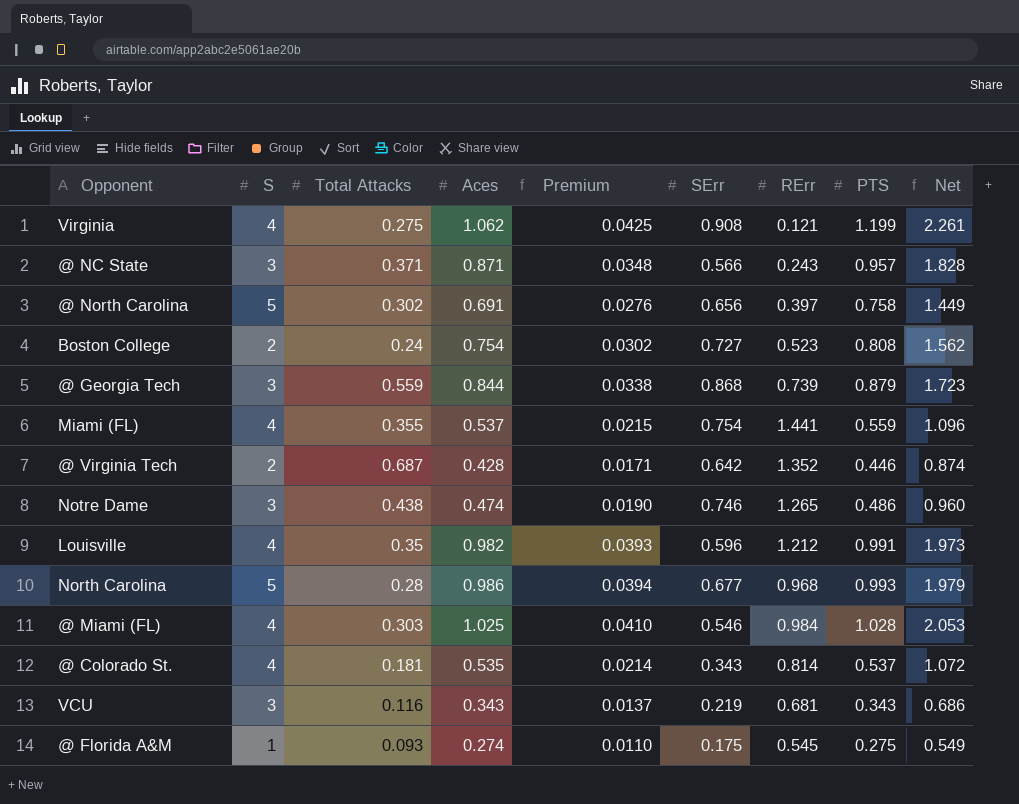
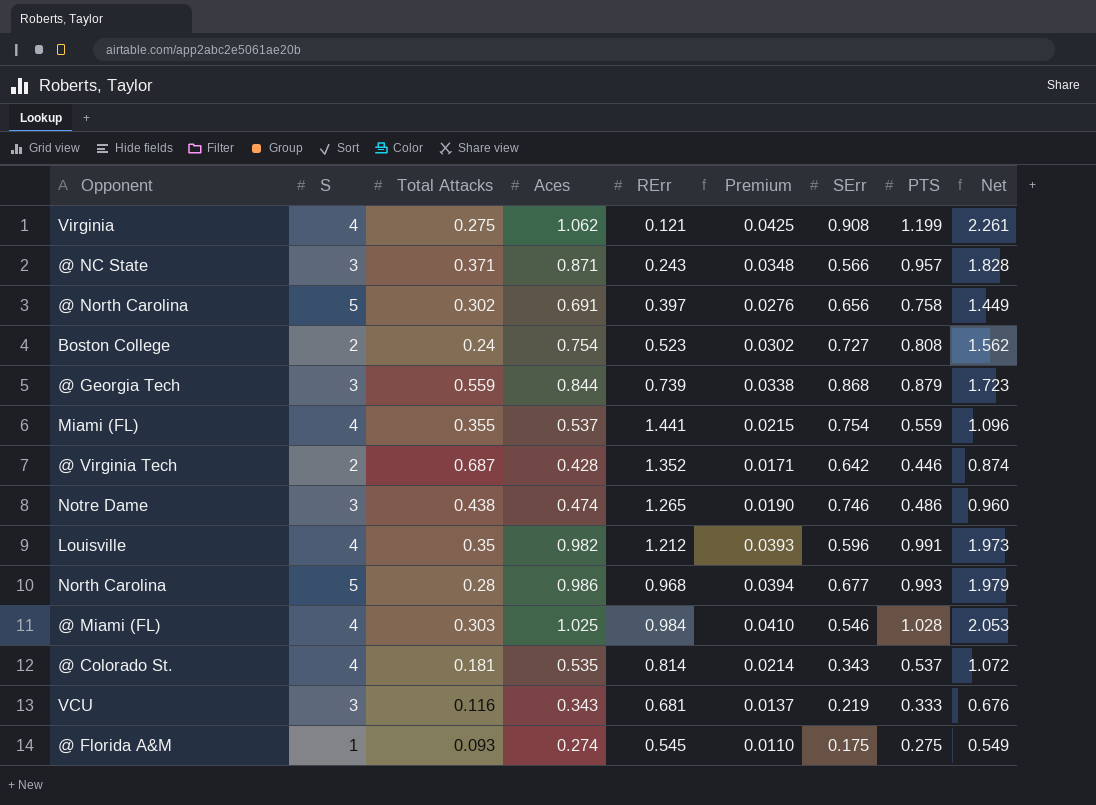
column RErr | position: 7 -> 5
VCU | PTS: 0.343 -> 0.333
VCU | Net: 0.686 -> 0.676

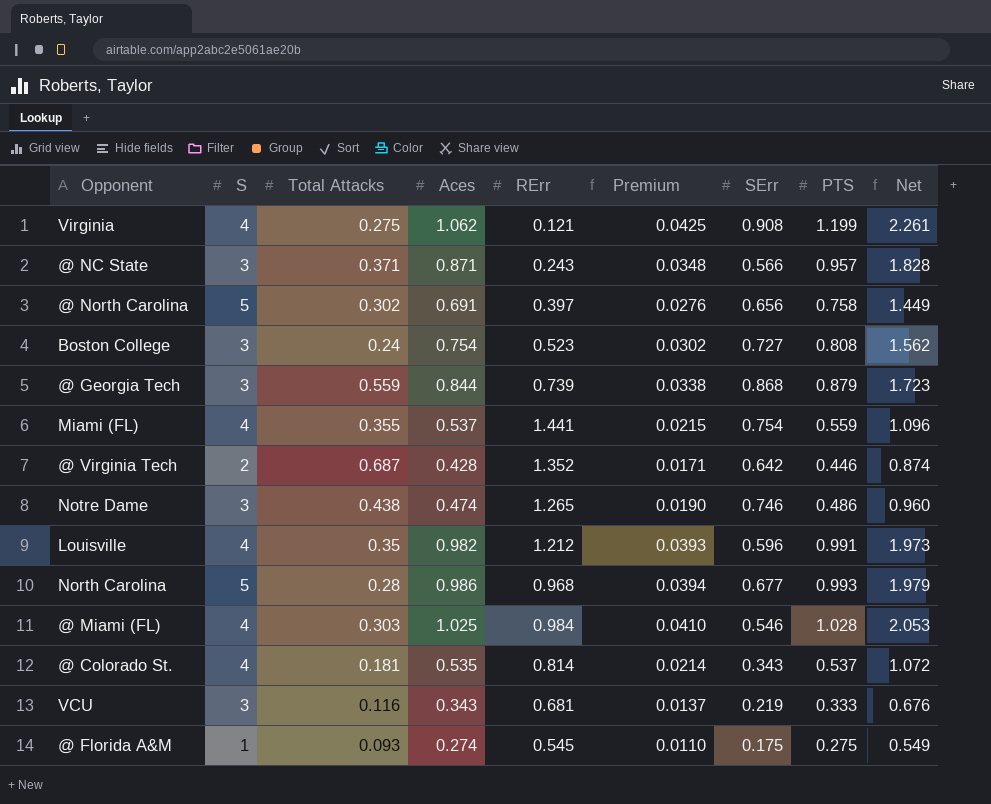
Boston College | S: 2 -> 3

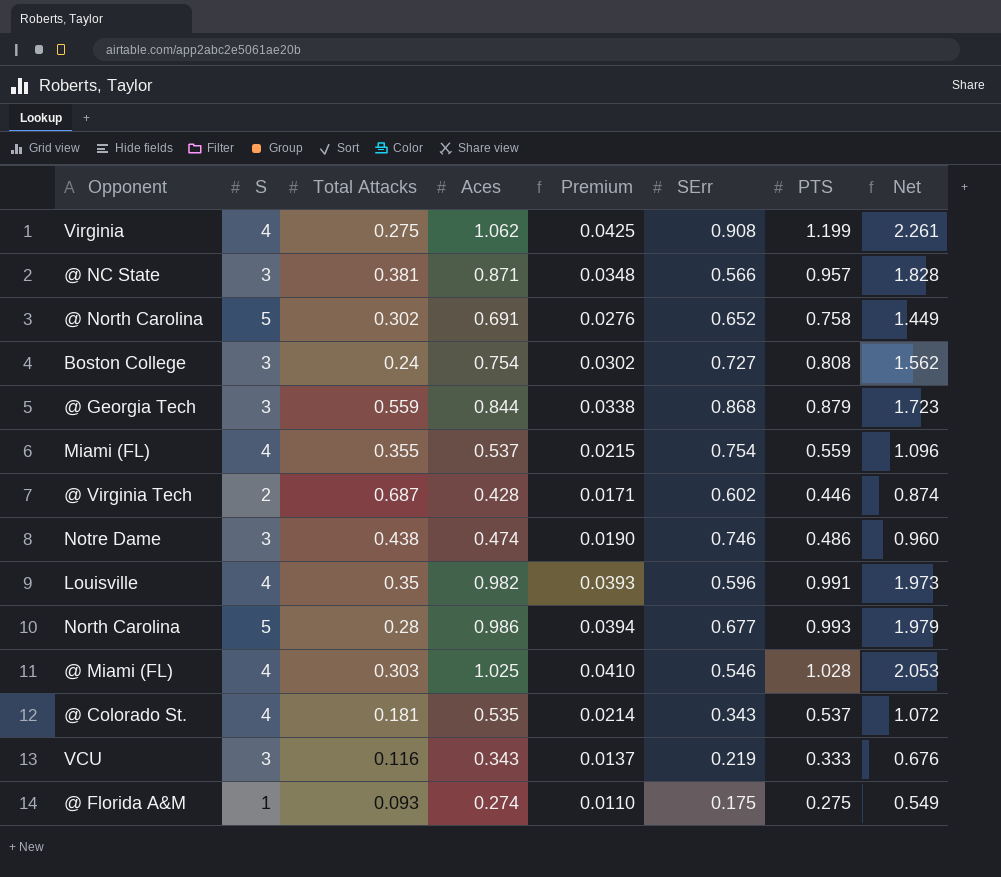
column RErr | position: 5 -> none
@ NC State | Total Attacks: 0.371 -> 0.381
@ North Carolina | SErr: 0.656 -> 0.652
@ Virginia Tech | SErr: 0.642 -> 0.602

